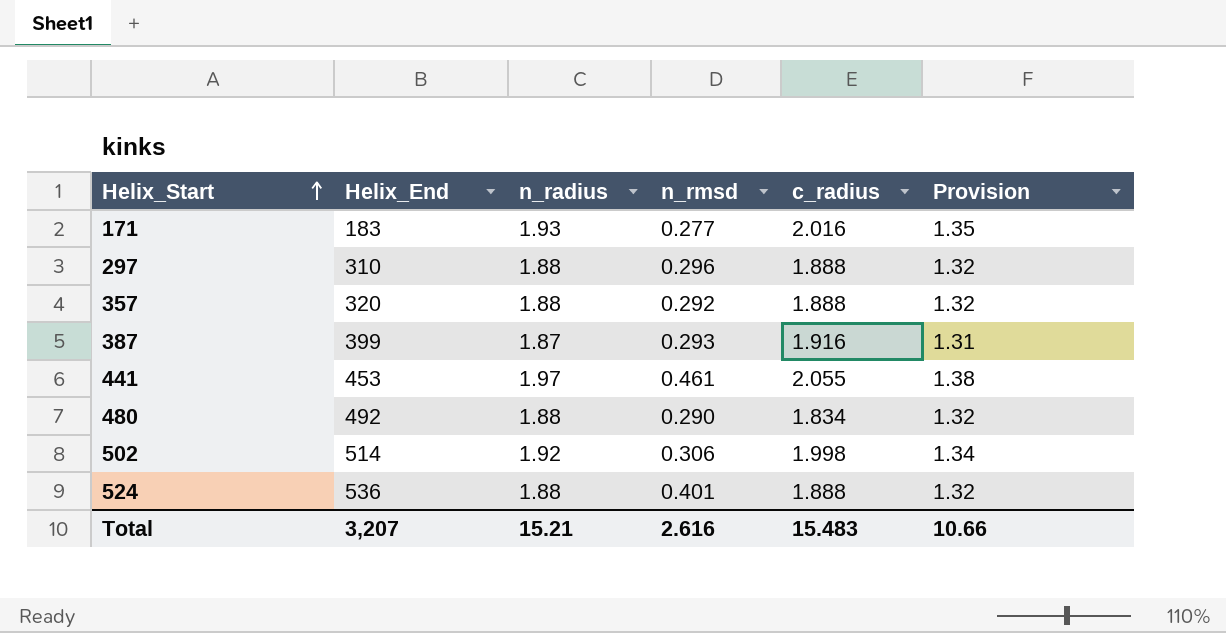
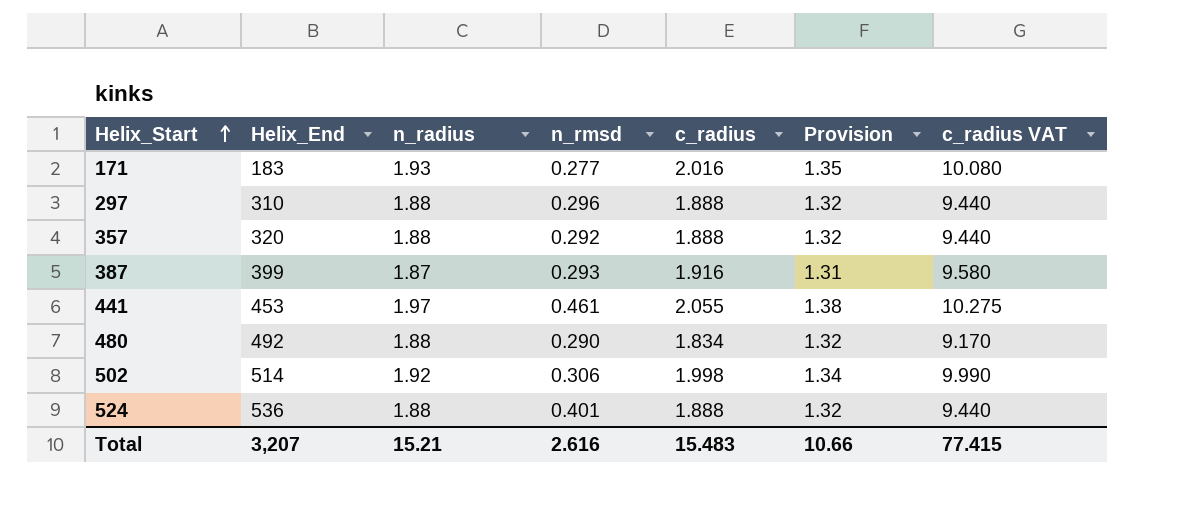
column c_radius VAT | formula: none -> [c_radius] * 5

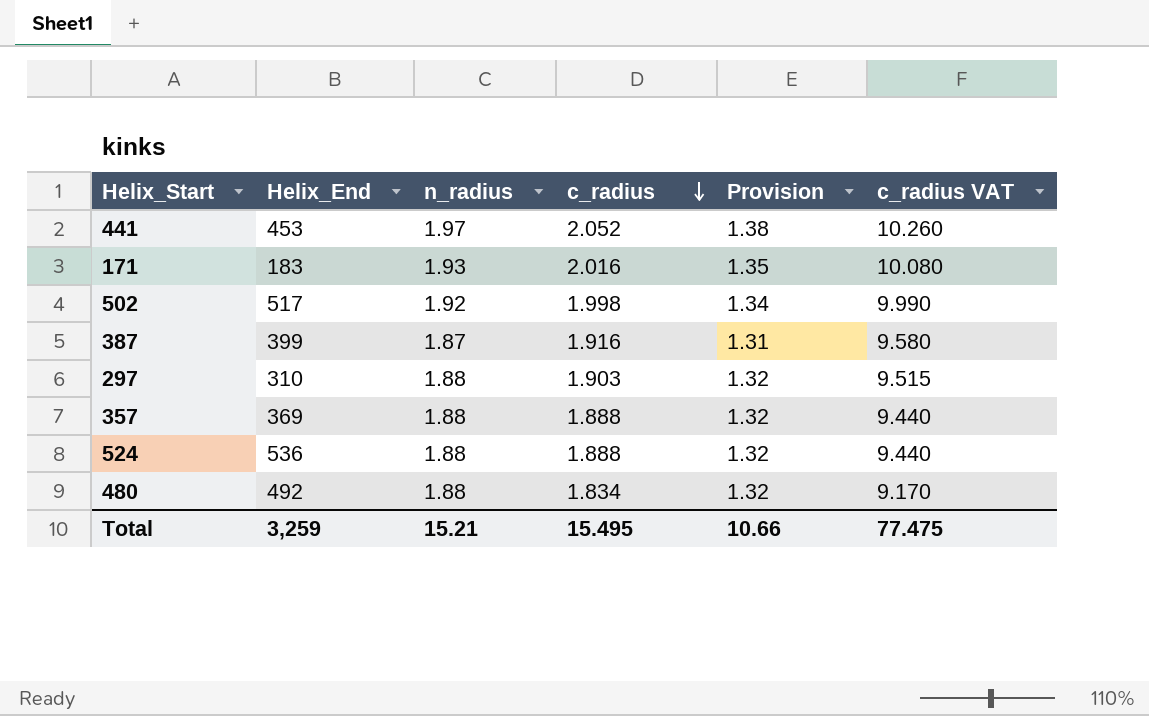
row order: Helix_Start ascending -> c_radius descending
column n_rmsd | position: 4 -> none
441 | c_radius: 2.055 -> 2.052
441 | c_radius VAT: 10.275 -> 10.260
502 | Helix_End: 514 -> 517
297 | c_radius: 1.888 -> 1.903
297 | c_radius VAT: 9.440 -> 9.515
357 | Helix_End: 320 -> 369
Total | Helix_End: 3,207 -> 3,259
Total | c_radius: 15.483 -> 15.495
Total | c_radius VAT: 77.415 -> 77.475

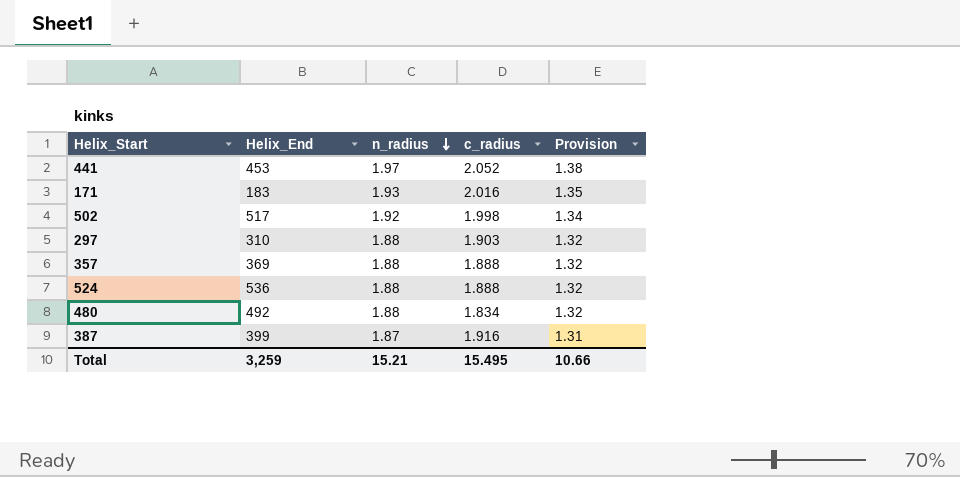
row order: c_radius descending -> n_radius descending
column c_radius VAT | formula: [c_radius] * 5 -> none

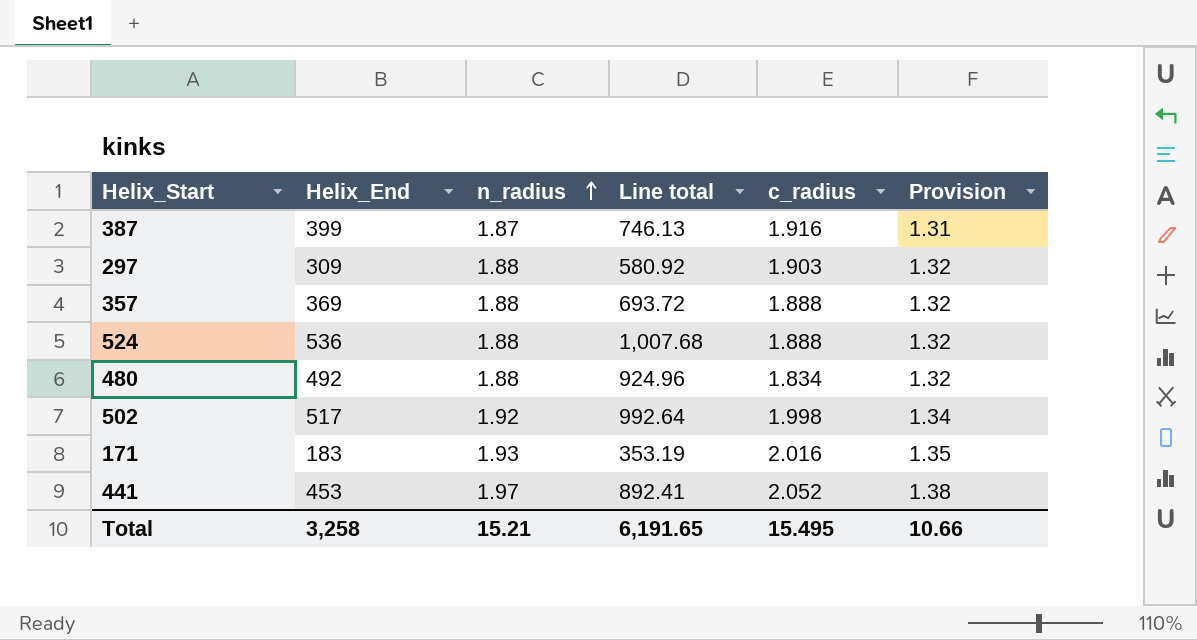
row order: n_radius descending -> n_radius ascending
column Line total | formula: none -> [Helix_End] * [n_radius]
297 | Helix_End: 310 -> 309
Total | Helix_End: 3,259 -> 3,258

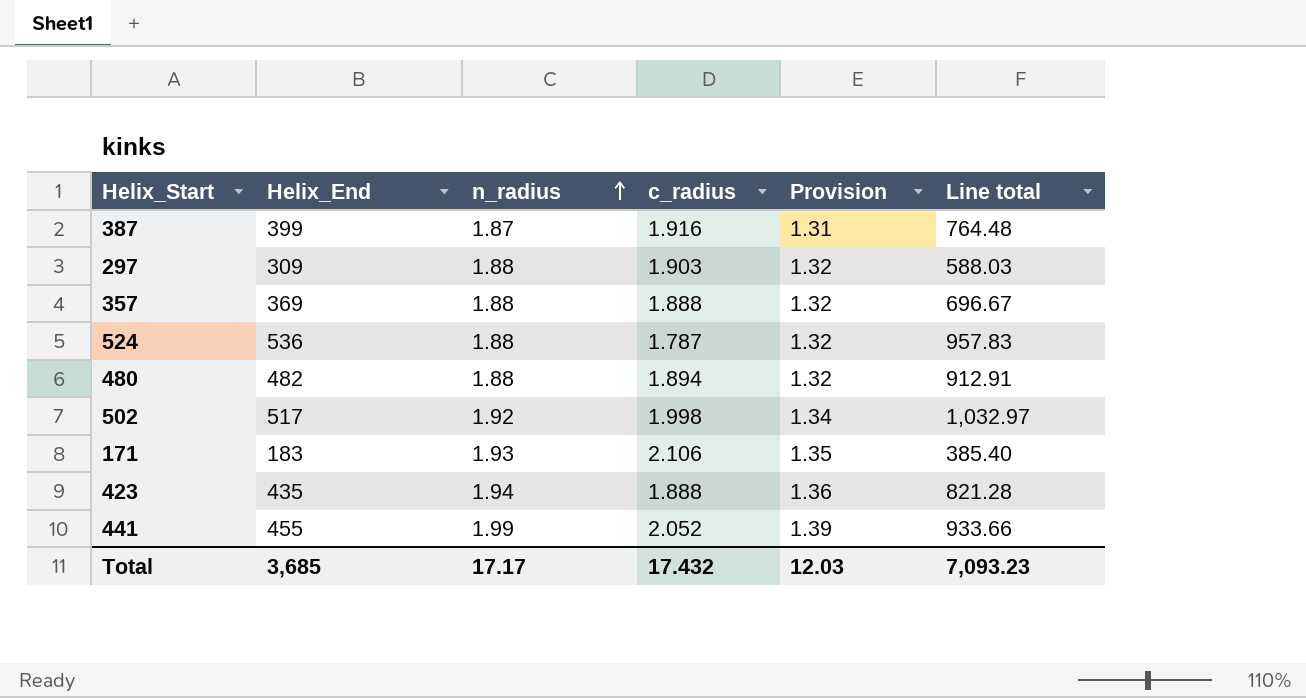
column Line total | formula: [Helix_End] * [n_radius] -> [Helix_End] * [c_radius]
column Line total | position: 4 -> 6
524 | c_radius: 1.888 -> 1.787
480 | Helix_End: 492 -> 482
480 | c_radius: 1.834 -> 1.894
171 | c_radius: 2.016 -> 2.106
row 423: none -> 435 | 1.94 | 1.888 | 1.36 | 821.28
441 | Helix_End: 453 -> 455
441 | n_radius: 1.97 -> 1.99
441 | Provision: 1.38 -> 1.39
Total | Helix_End: 3,258 -> 3,685
Total | n_radius: 15.21 -> 17.17
Total | c_radius: 15.495 -> 17.432
Total | Provision: 10.66 -> 12.03
Total | Line total: 6,191.65 -> 7,093.23

